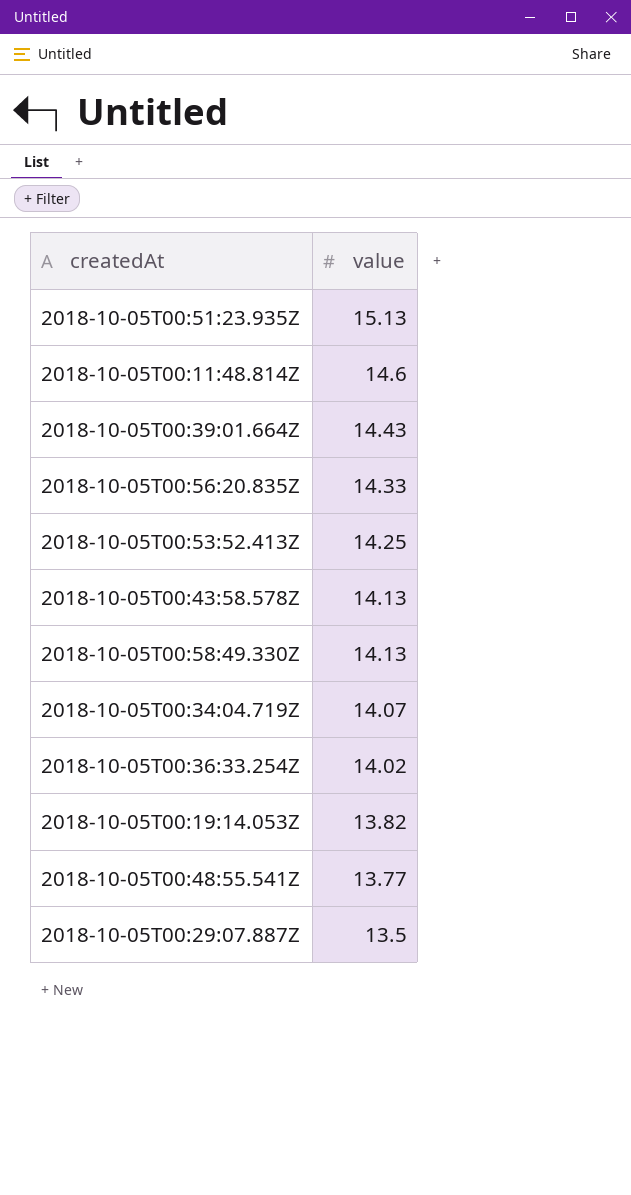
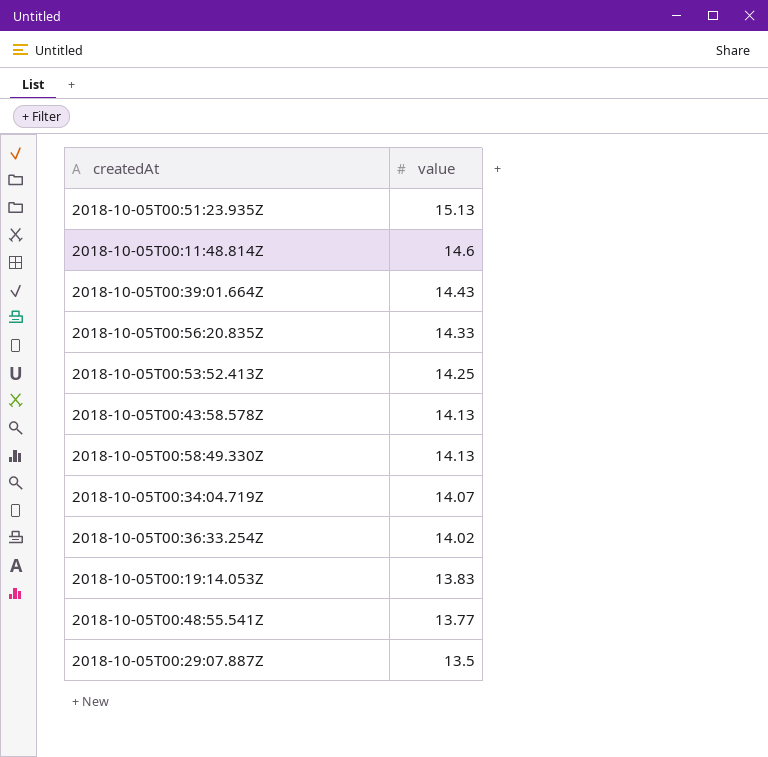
2018-10-05T00:19:14.053Z | value: 13.82 -> 13.83

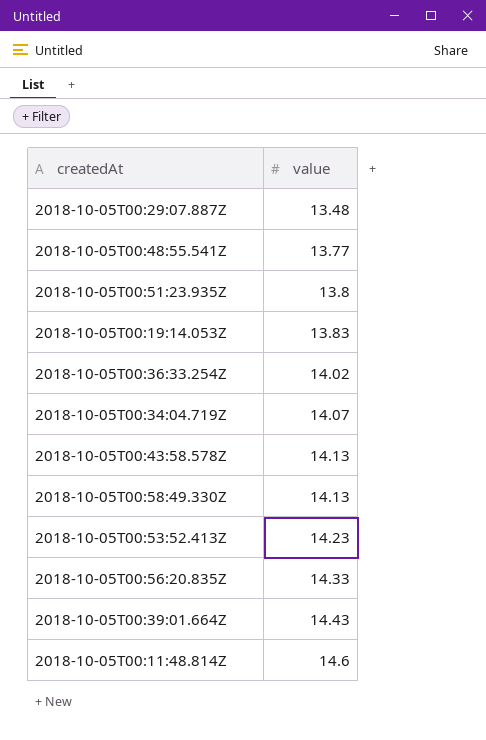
row order: value descending -> value ascending
2018-10-05T00:29:07.887Z | value: 13.5 -> 13.48
2018-10-05T00:51:23.935Z | value: 15.13 -> 13.8
2018-10-05T00:53:52.413Z | value: 14.25 -> 14.23

